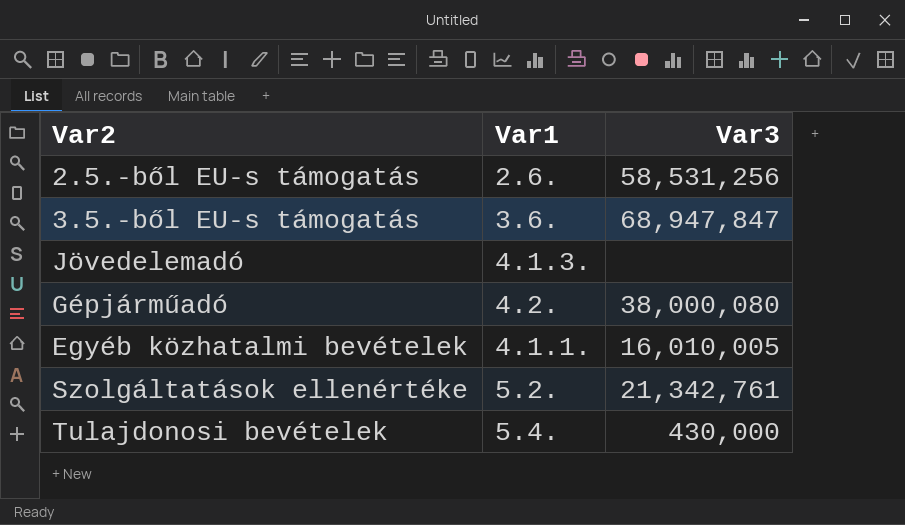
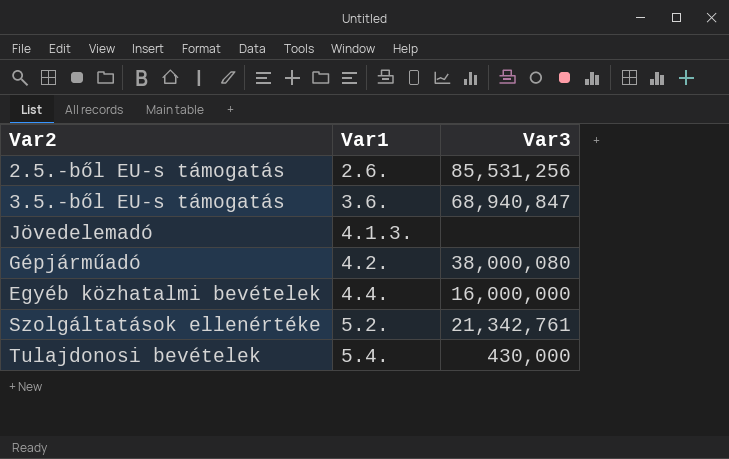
2.5.-ből EU-s támogatás | Var3: 58,531,256 -> 85,531,256
3.5.-ből EU-s támogatás | Var3: 68,947,847 -> 68,940,847
Egyéb közhatalmi bevételek | Var1: 4.1.1. -> 4.4.
Egyéb közhatalmi bevételek | Var3: 16,010,005 -> 16,000,000

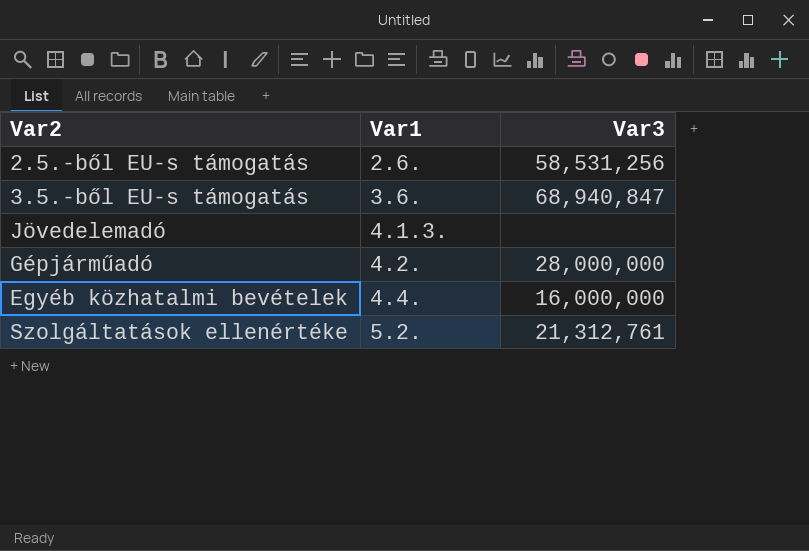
row Tulajdonosi bevételek: 5.4. | 430,000 -> none
2.5.-ből EU-s támogatás | Var3: 85,531,256 -> 58,531,256
Gépjárműadó | Var3: 38,000,080 -> 28,000,000
Szolgáltatások ellenértéke | Var3: 21,342,761 -> 21,312,761

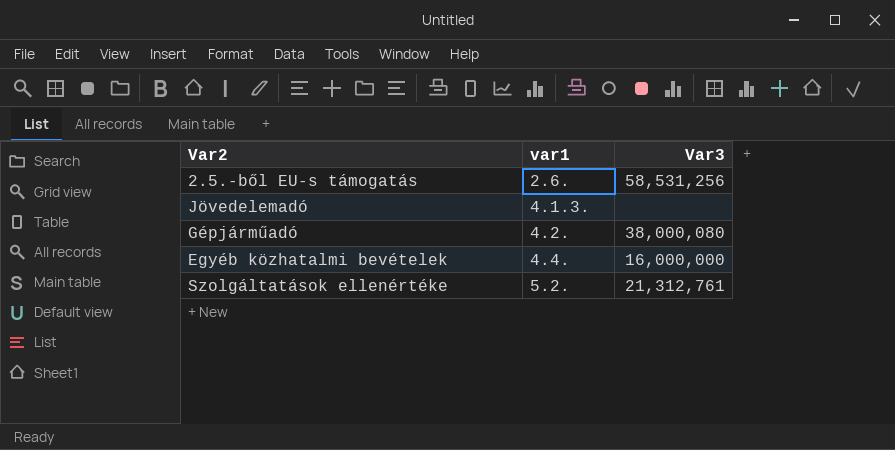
column name: Var1 -> var1
row 3.5.-ből EU-s támogatás: 3.6. | 68,940,847 -> none
Gépjárműadó | Var3: 28,000,000 -> 38,000,080

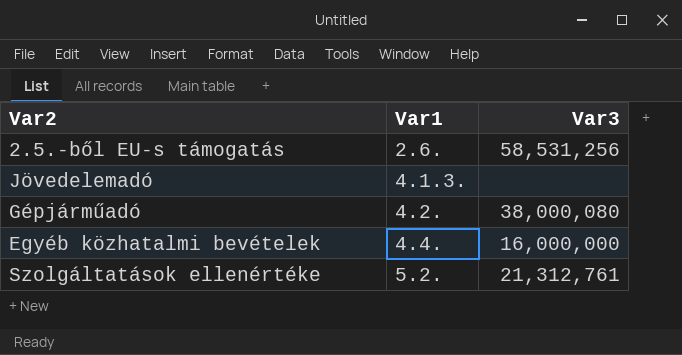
column name: var1 -> Var1

